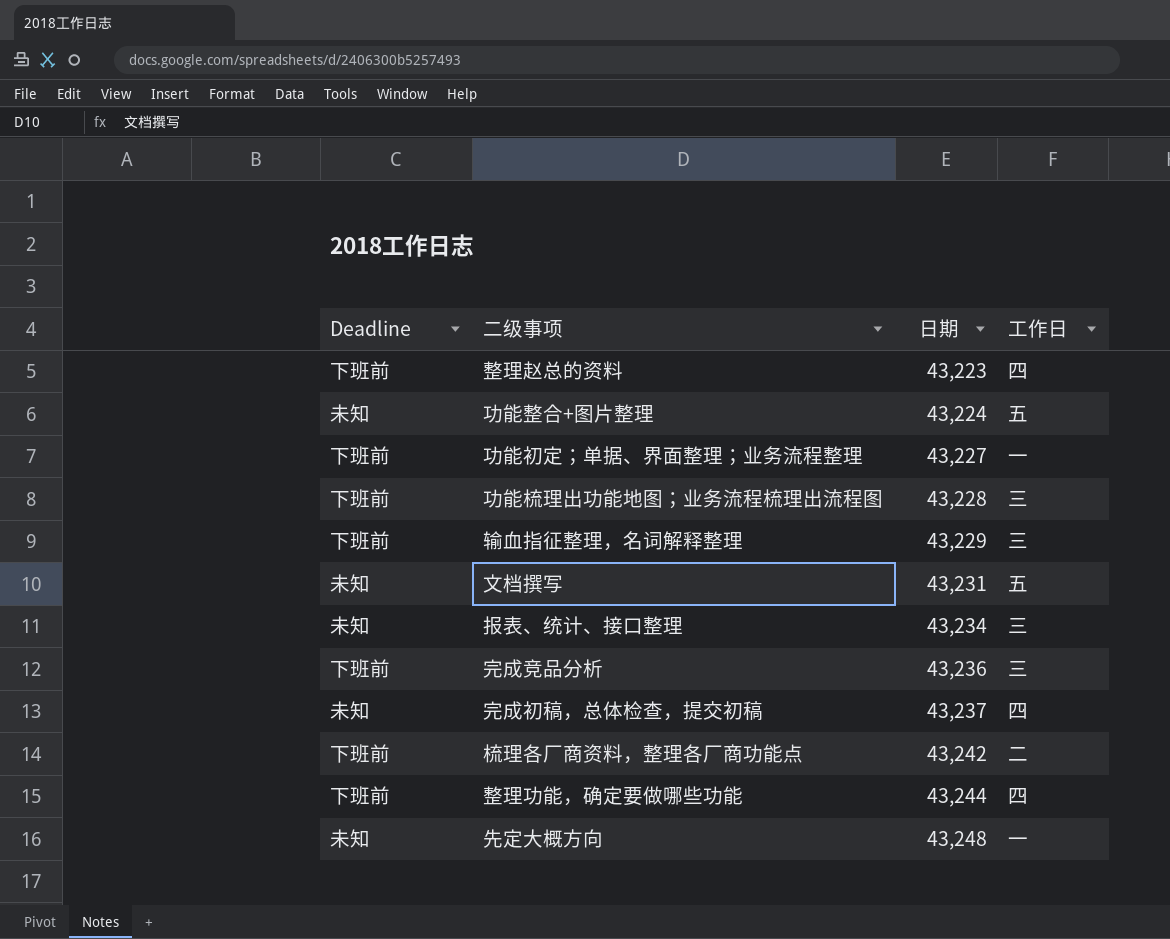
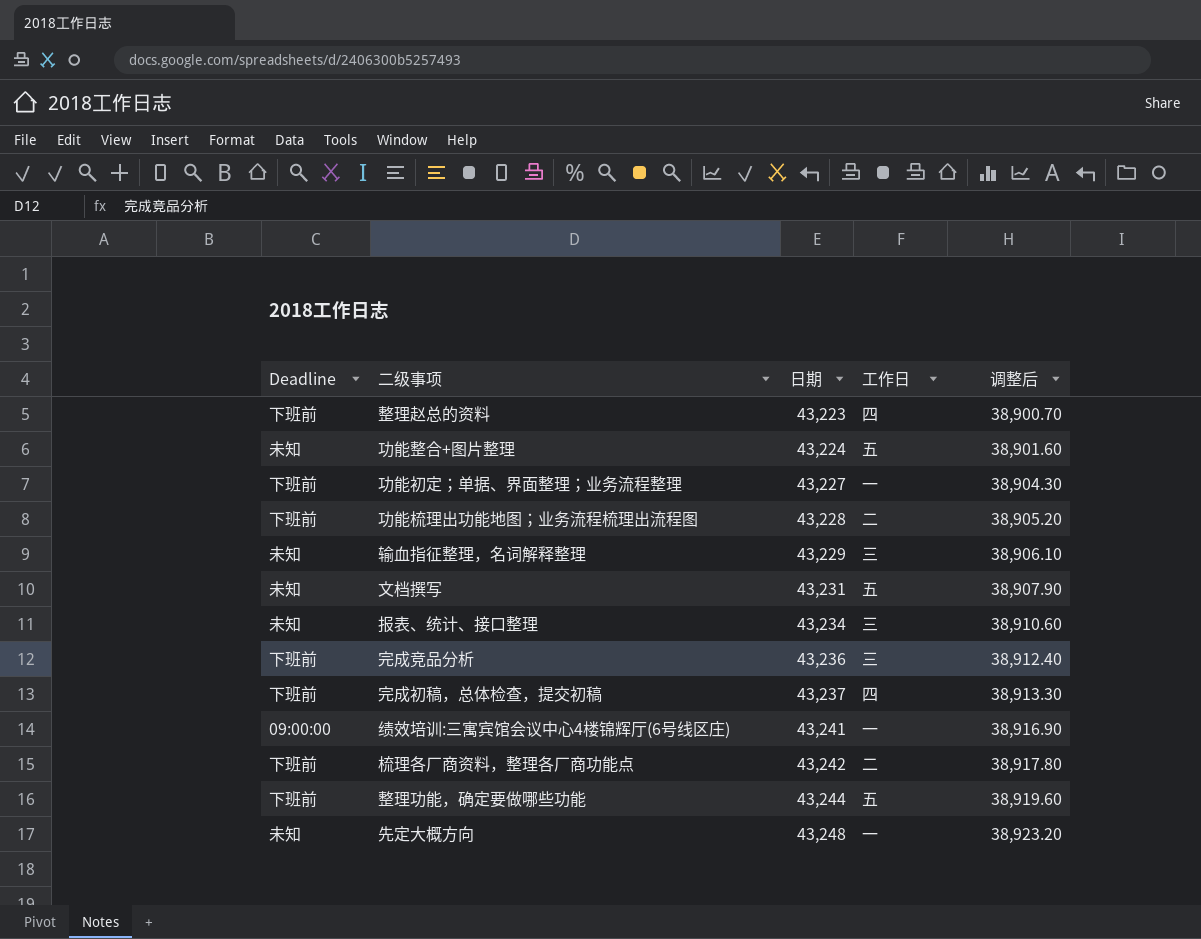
column 调整后 | formula: none -> [日期] * 0.9
功能梳理出功能地图；业务流程梳理出流程图 | 工作日: 三 -> 二
输血指征整理，名词解释整理 | Deadline: 下班前 -> 未知
完成初稿，总体检查，提交初稿 | Deadline: 未知 -> 下班前
row 绩效培训:三寓宾馆会议中心4楼锦辉厅(6号线区庄): none -> 09:00:00 | 43,241 | 一 | 38,916.90
整理功能，确定要做哪些功能 | 工作日: 四 -> 五

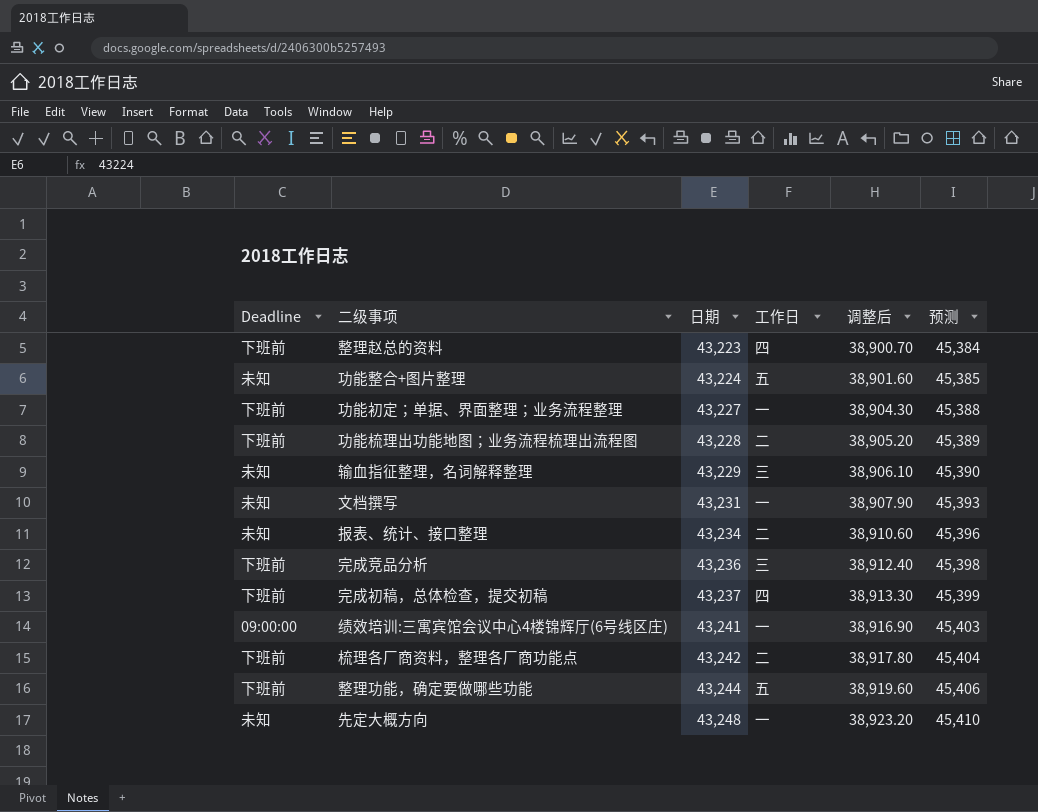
column 预测 | formula: none -> [日期] * 1.05
文档撰写 | 工作日: 五 -> 一
报表、统计、接口整理 | 工作日: 三 -> 二

